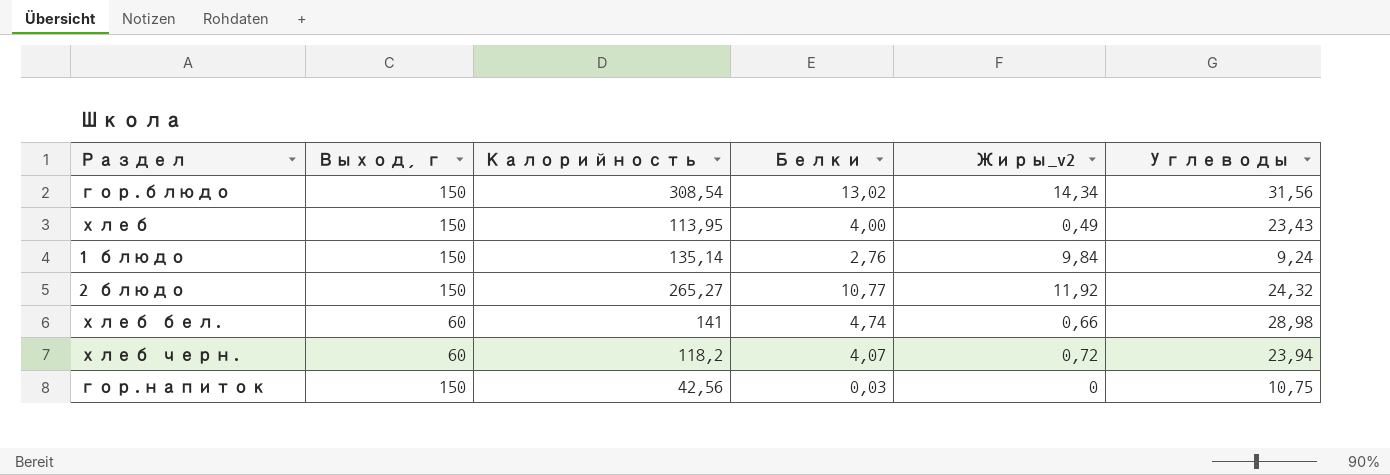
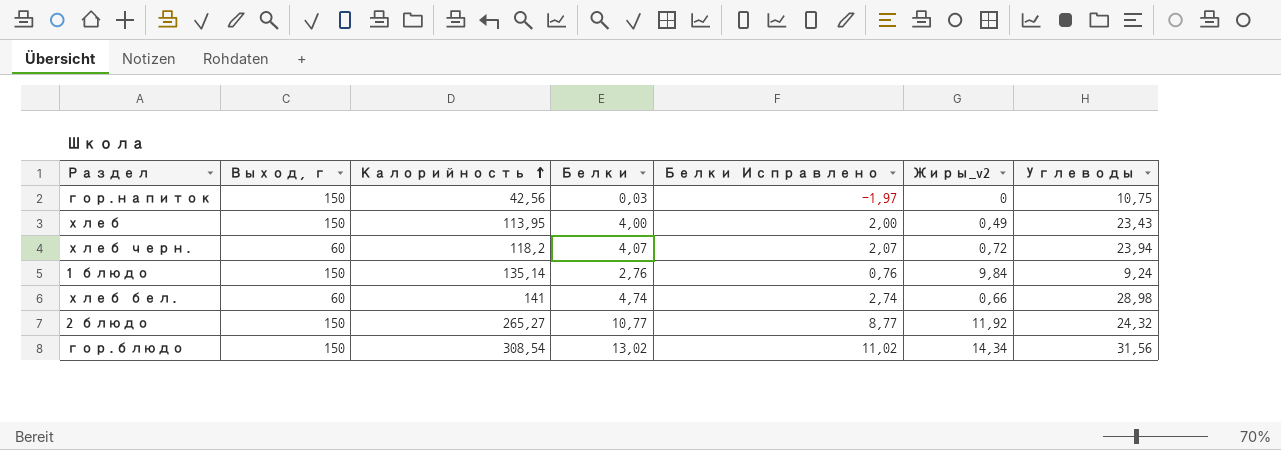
row order: none -> Калорийность ascending
column Белки Исправлено | formula: none -> [Белки] - 2

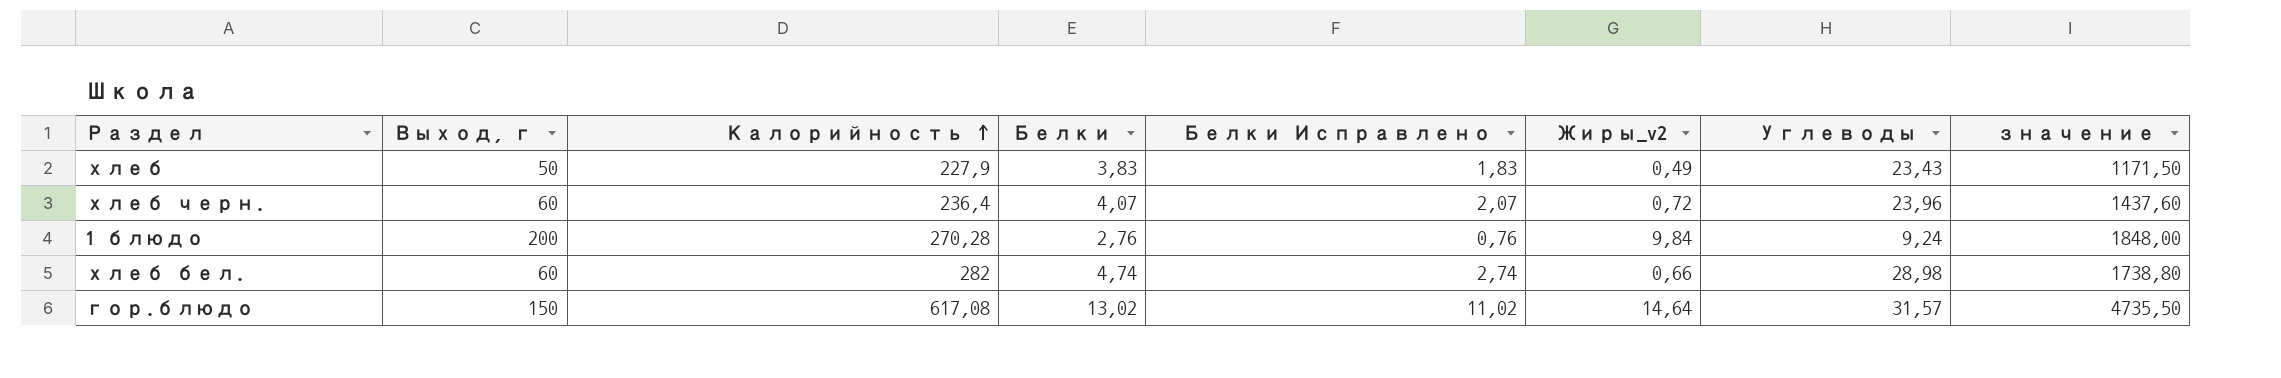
column значение | formula: none -> [Выход, г] * [Углеводы]
row гор.напиток: 150 | 42,56 | 0,03 | -1,97 | 0 | 10,75 -> none
row 2 блюдо: 150 | 265,27 | 10,77 | 8,77 | 11,92 | 24,32 -> none
хлеб | Выход, г: 150 -> 50
хлеб | Калорийность: 113,95 -> 227,9
хлеб | Белки: 4,00 -> 3,83
хлеб | Белки Исправлено: 2,00 -> 1,83
хлеб черн. | Калорийность: 118,2 -> 236,4
хлеб черн. | Углеводы: 23,94 -> 23,96
1 блюдо | Выход, г: 150 -> 200
1 блюдо | Калорийность: 135,14 -> 270,28
хлеб бел. | Калорийность: 141 -> 282
гор.блюдо | Калорийность: 308,54 -> 617,08
гор.блюдо | Жиры_v2: 14,34 -> 14,64
гор.блюдо | Углеводы: 31,56 -> 31,57

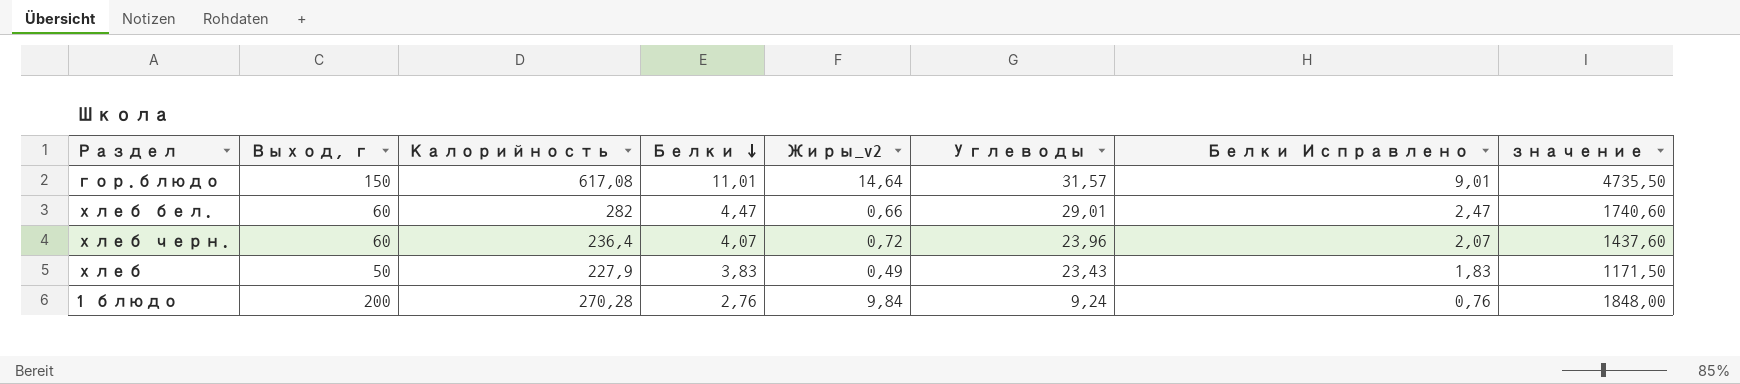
row order: Калорийность ascending -> Белки descending
column Белки Исправлено | position: 5 -> 7
гор.блюдо | Белки: 13,02 -> 11,01
гор.блюдо | Белки Исправлено: 11,02 -> 9,01
хлеб бел. | Белки: 4,74 -> 4,47
хлеб бел. | Углеводы: 28,98 -> 29,01
хлеб бел. | Белки Исправлено: 2,74 -> 2,47
хлеб бел. | значение: 1738,80 -> 1740,60

